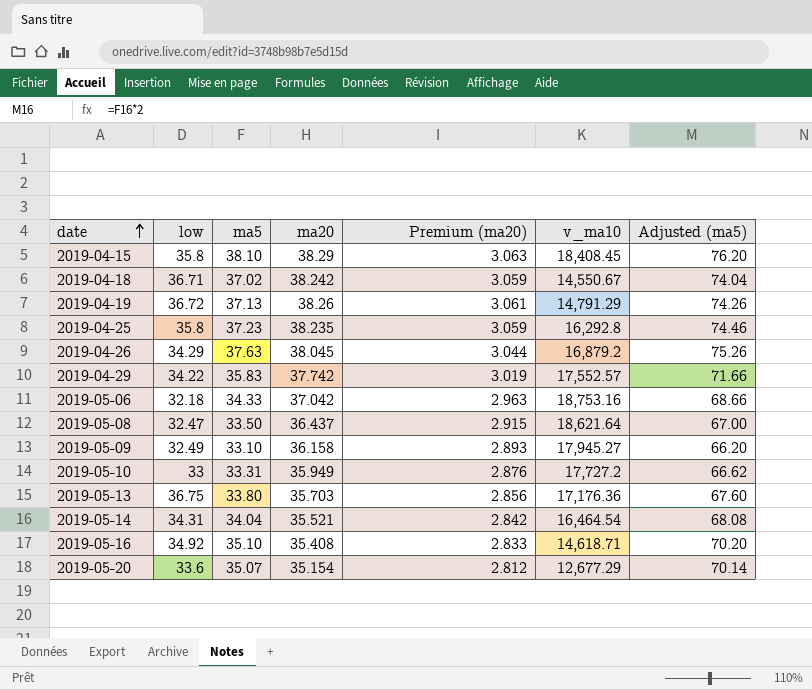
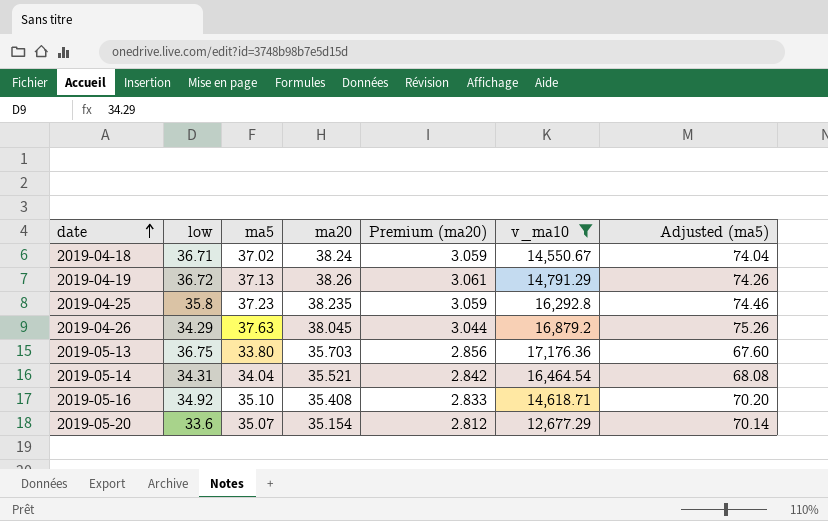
filter: none -> v_ma10 <= 17,176.36
2019-04-18 | ma20: 38.242 -> 38.24

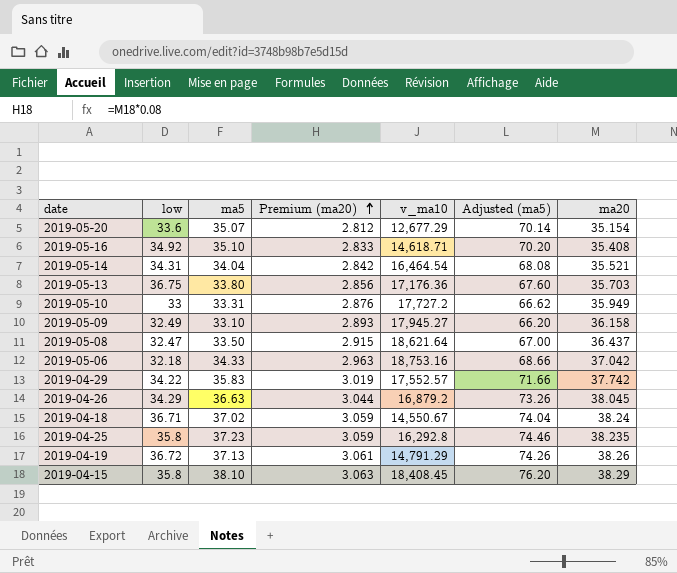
filter: v_ma10 <= 17,176.36 -> none
row order: date ascending -> Premium (ma20) ascending
column ma20 | position: 4 -> 7
2019-04-26 | ma5: 37.63 -> 36.63
2019-04-26 | Adjusted (ma5): 75.26 -> 73.26

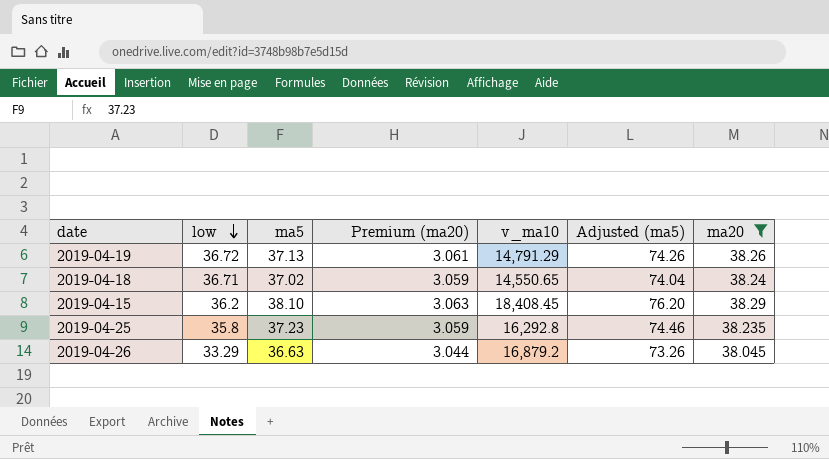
filter: none -> ma20 >= 38.045
row order: Premium (ma20) ascending -> low descending
2019-04-18 | v_ma10: 14,550.67 -> 14,550.65
2019-04-15 | low: 35.8 -> 36.2
2019-04-26 | low: 34.29 -> 33.29

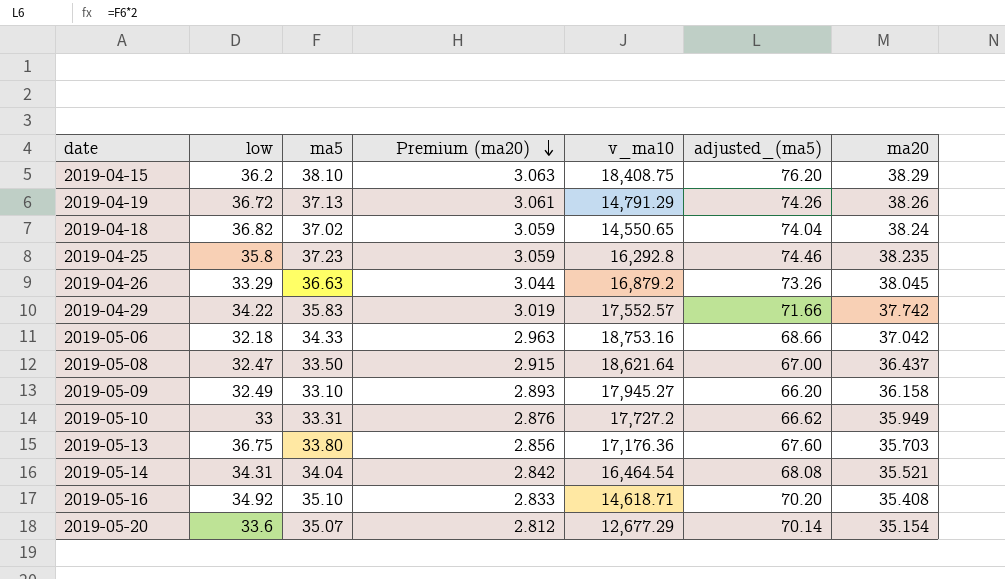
filter: ma20 >= 38.045 -> none
row order: low descending -> Premium (ma20) descending
column name: Adjusted (ma5) -> adjusted_(ma5)
2019-04-15 | v_ma10: 18,408.45 -> 18,408.75
2019-04-18 | low: 36.71 -> 36.82

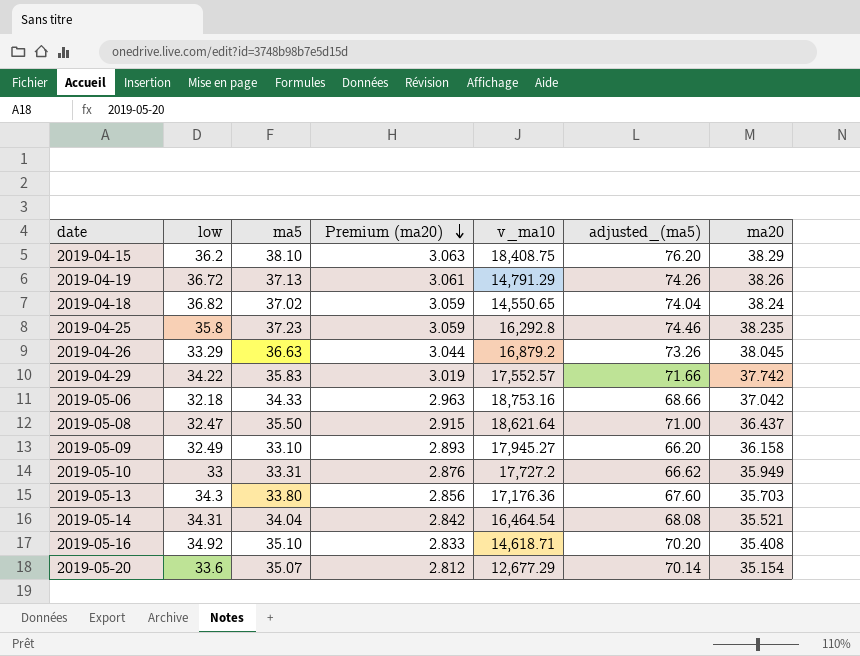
2019-05-08 | ma5: 33.50 -> 35.50
2019-05-08 | adjusted_(ma5): 67.00 -> 71.00
2019-05-13 | low: 36.75 -> 34.3

